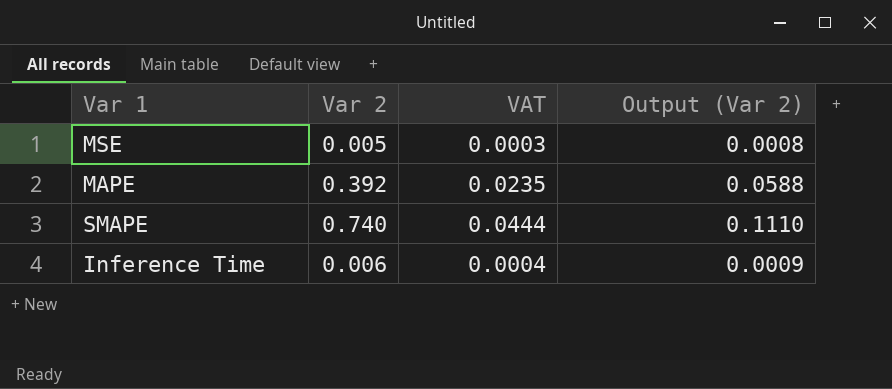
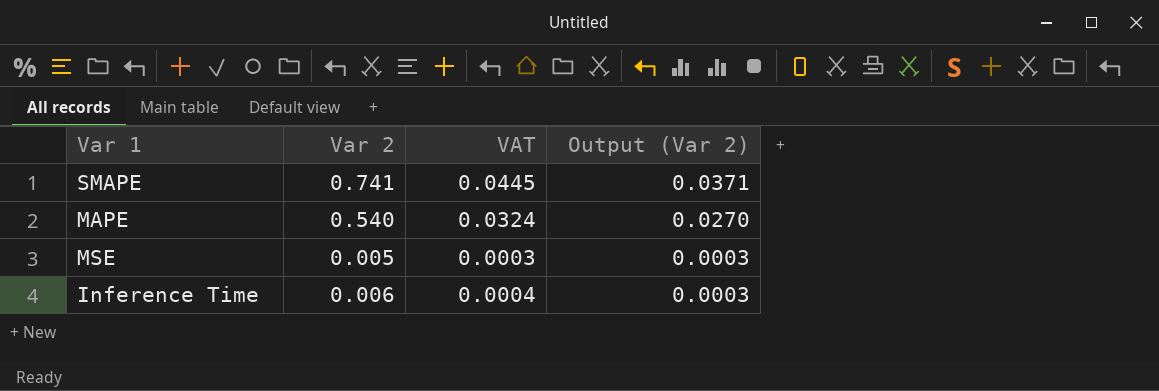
row order: none -> Output (Var 2) descending
column Output (Var 2) | formula: [Var 2] * 0.15 -> [Var 2] * 0.05
SMAPE | Var 2: 0.740 -> 0.741
SMAPE | VAT: 0.0444 -> 0.0445
MAPE | Var 2: 0.392 -> 0.540
MAPE | VAT: 0.0235 -> 0.0324

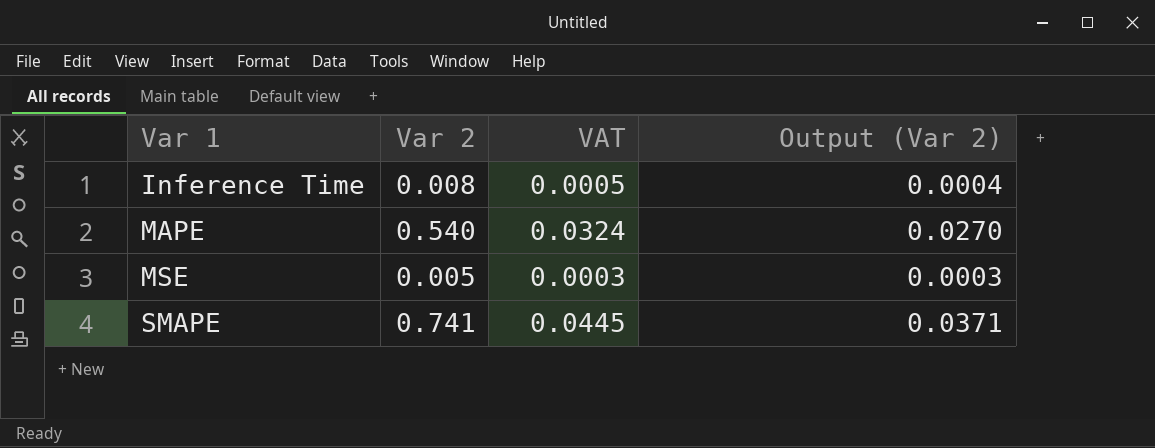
row order: Output (Var 2) descending -> Var 1 ascending
Inference Time | Var 2: 0.006 -> 0.008
Inference Time | VAT: 0.0004 -> 0.0005
Inference Time | Output (Var 2): 0.0003 -> 0.0004

